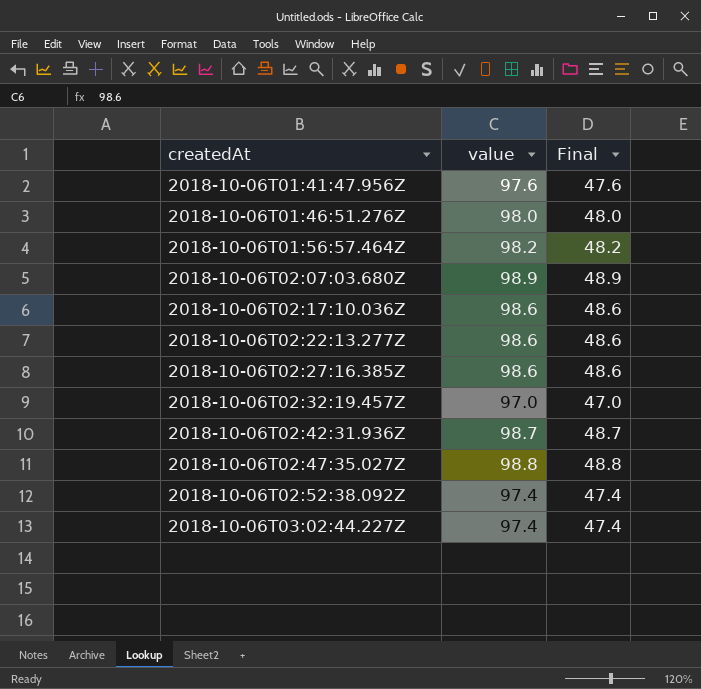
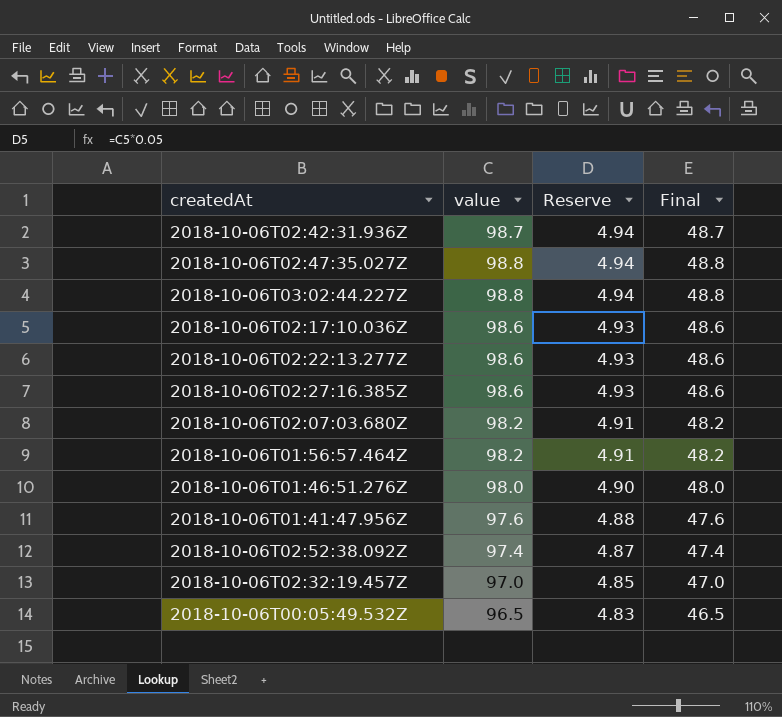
row order: createdAt ascending -> Reserve descending
column Reserve | formula: none -> [value] * 0.05
2018-10-06T03:02:44.227Z | value: 97.4 -> 98.8
2018-10-06T03:02:44.227Z | Final: 47.4 -> 48.8
2018-10-06T02:07:03.680Z | value: 98.9 -> 98.2
2018-10-06T02:07:03.680Z | Final: 48.9 -> 48.2
row 2018-10-06T00:05:49.532Z: none -> 96.5 | 4.83 | 46.5

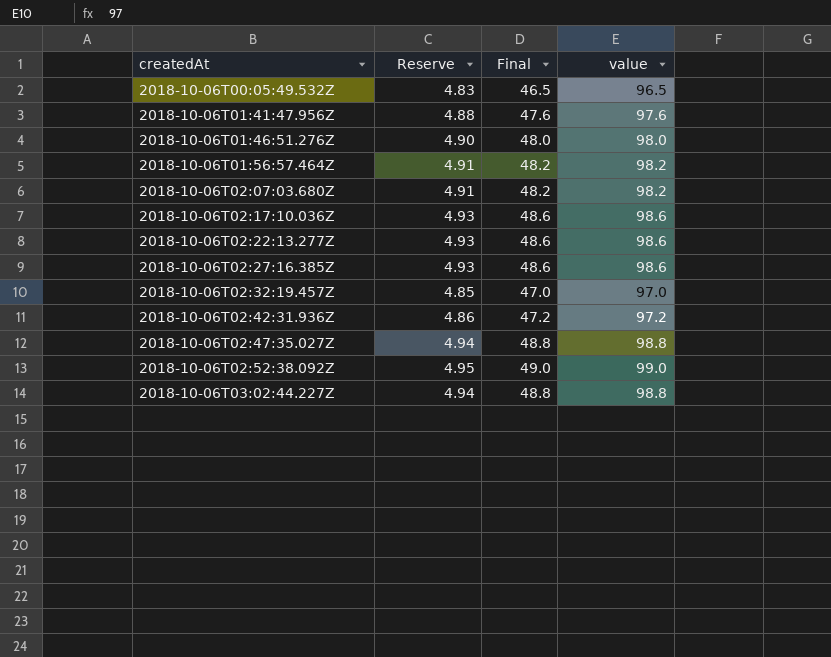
row order: Reserve descending -> createdAt ascending
column value | position: 2 -> 4
2018-10-06T02:42:31.936Z | Reserve: 4.94 -> 4.86
2018-10-06T02:42:31.936Z | Final: 48.7 -> 47.2
2018-10-06T02:42:31.936Z | value: 98.7 -> 97.2
2018-10-06T02:52:38.092Z | Reserve: 4.87 -> 4.95
2018-10-06T02:52:38.092Z | Final: 47.4 -> 49.0
2018-10-06T02:52:38.092Z | value: 97.4 -> 99.0

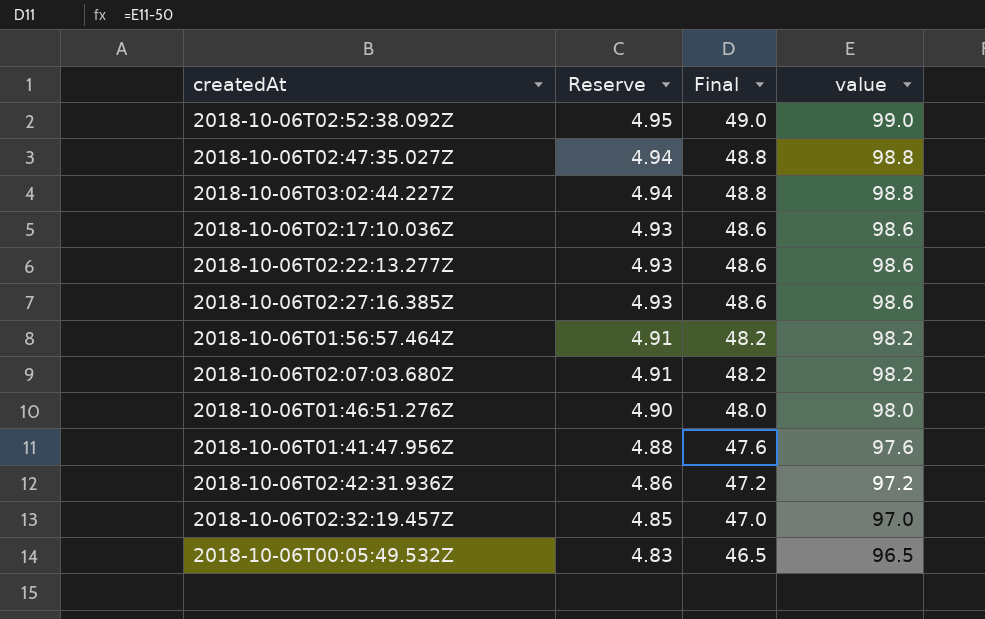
row order: createdAt ascending -> Reserve descending

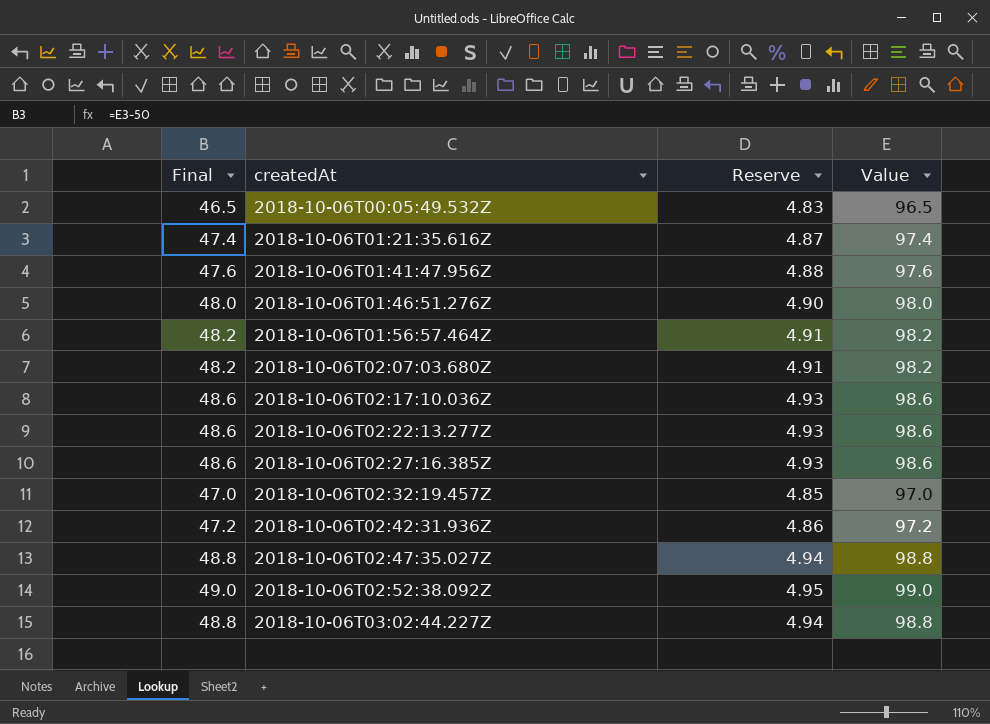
row order: Reserve descending -> createdAt ascending
column Final | position: 3 -> 1
column name: value -> Value
row 2018-10-06T01:21:35.616Z: none -> 47.4 | 4.87 | 97.4

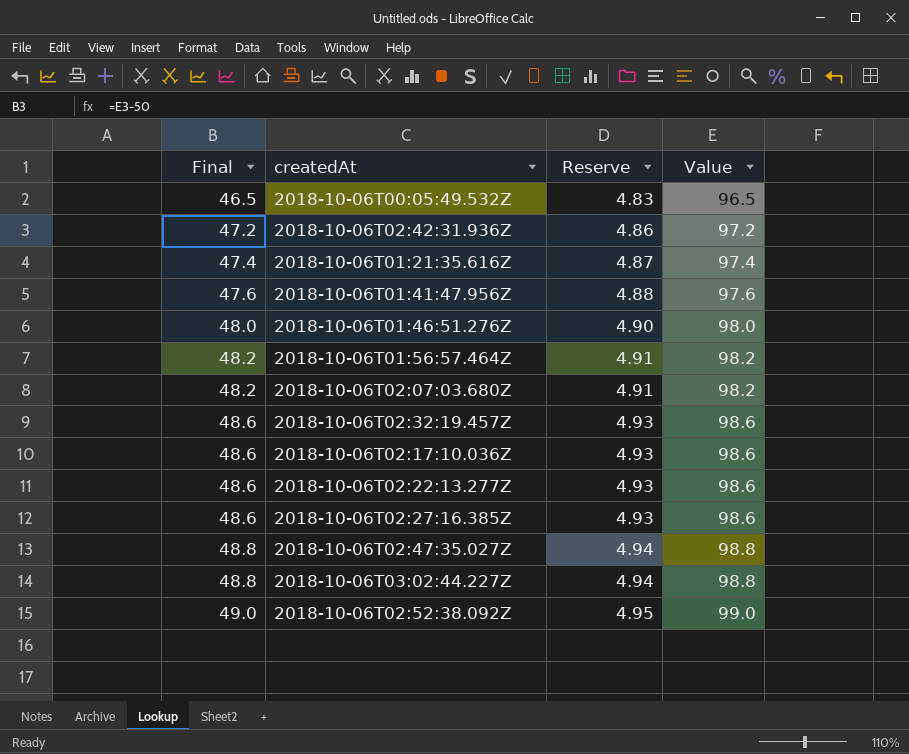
row order: createdAt ascending -> Final ascending
2018-10-06T02:32:19.457Z | Final: 47.0 -> 48.6
2018-10-06T02:32:19.457Z | Reserve: 4.85 -> 4.93
2018-10-06T02:32:19.457Z | Value: 97.0 -> 98.6

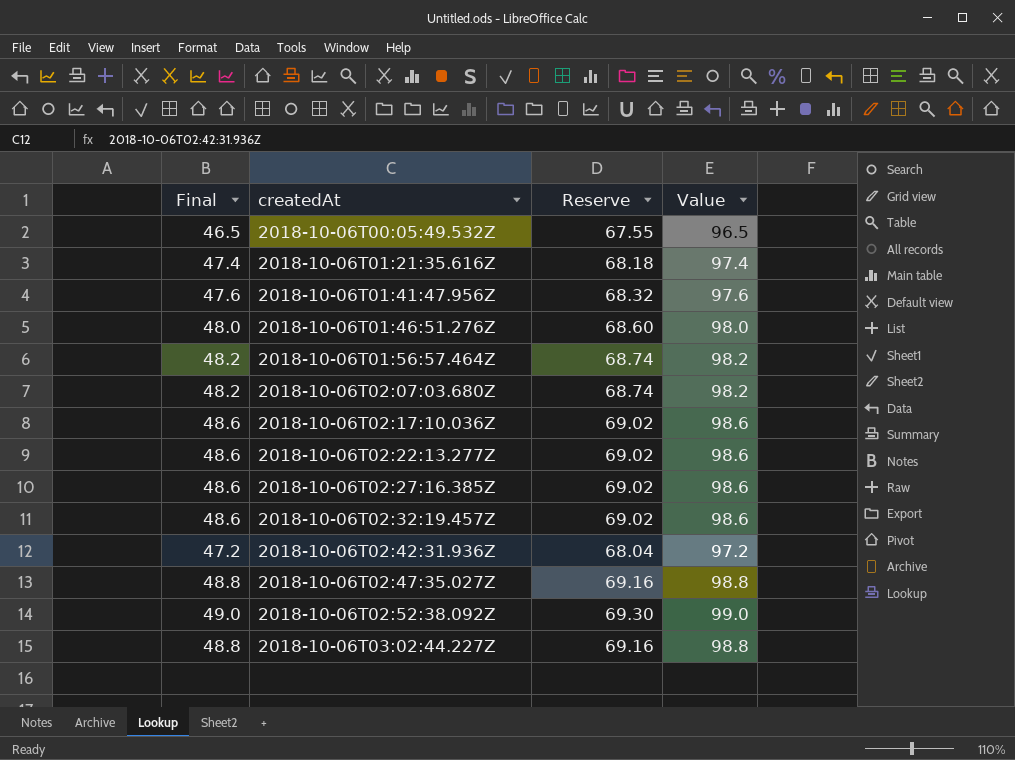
row order: Final ascending -> createdAt ascending
column Reserve | formula: [Value] * 0.05 -> [Value] * 0.7

